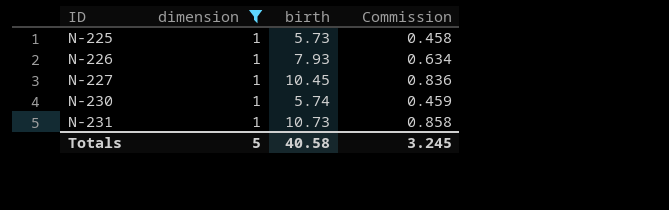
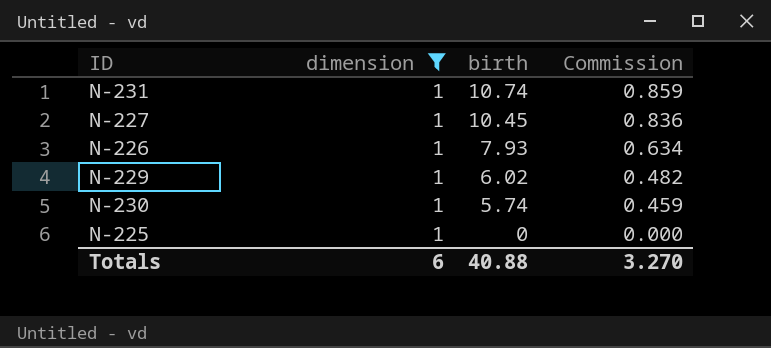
row order: ID ascending -> birth descending
N-231 | birth: 10.73 -> 10.74
N-231 | Commission: 0.858 -> 0.859
row N-229: none -> 1 | 6.02 | 0.482
N-225 | birth: 5.73 -> 0
N-225 | Commission: 0.458 -> 0.000
Totals | dimension: 5 -> 6
Totals | birth: 40.58 -> 40.88
Totals | Commission: 3.245 -> 3.270

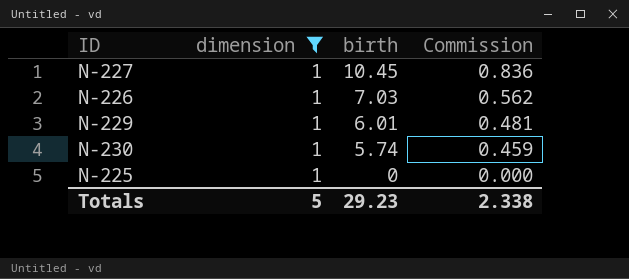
row N-231: 1 | 10.74 | 0.859 -> none
N-226 | birth: 7.93 -> 7.03
N-226 | Commission: 0.634 -> 0.562
N-229 | birth: 6.02 -> 6.01
N-229 | Commission: 0.482 -> 0.481
Totals | dimension: 6 -> 5
Totals | birth: 40.88 -> 29.23
Totals | Commission: 3.270 -> 2.338

